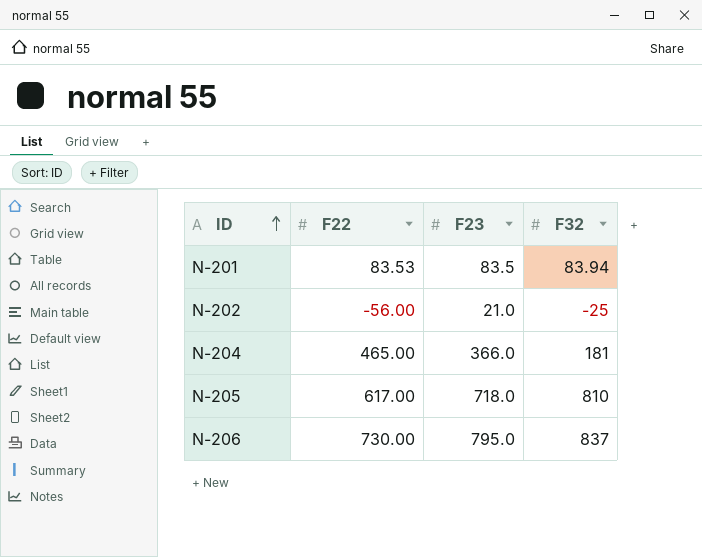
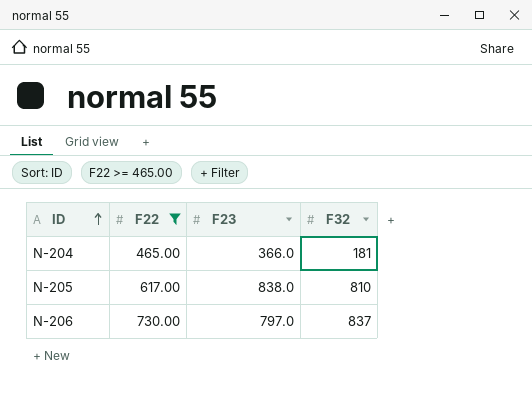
filter: none -> F22 >= 465.00
N-205 | F23: 718.0 -> 838.0
N-206 | F23: 795.0 -> 797.0

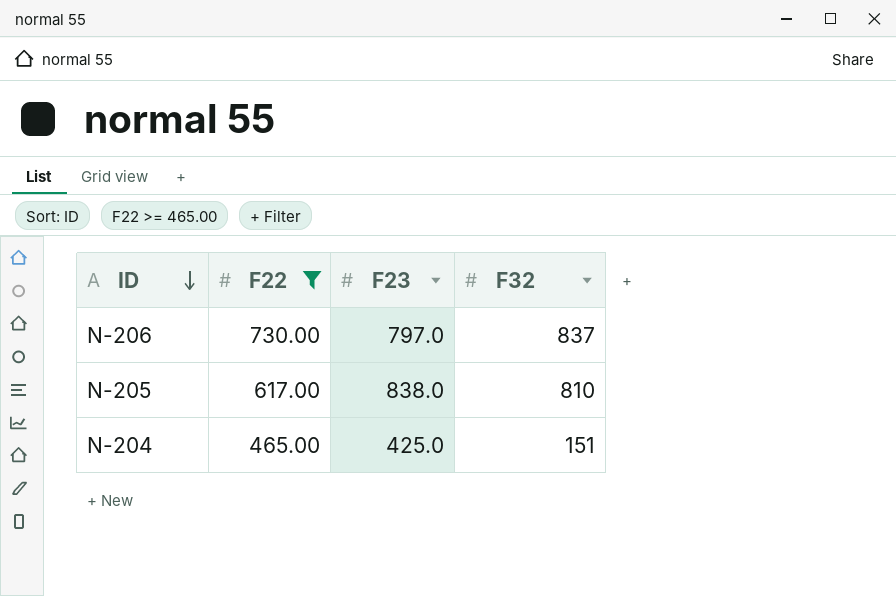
row order: ID ascending -> ID descending
N-204 | F23: 366.0 -> 425.0
N-204 | F32: 181 -> 151

